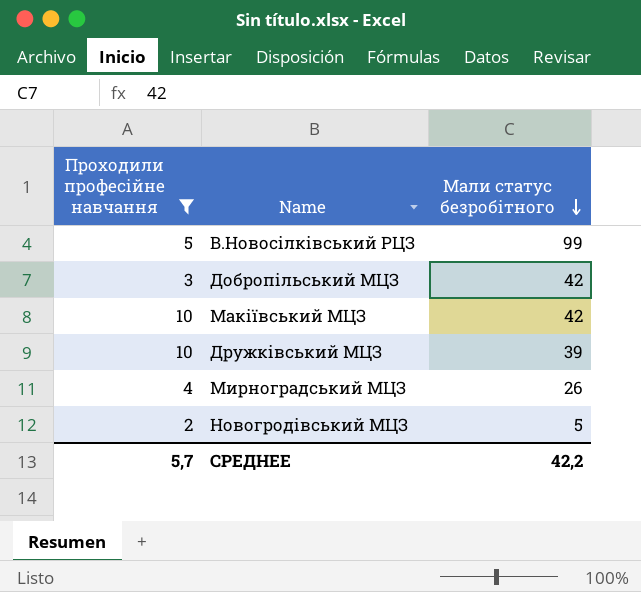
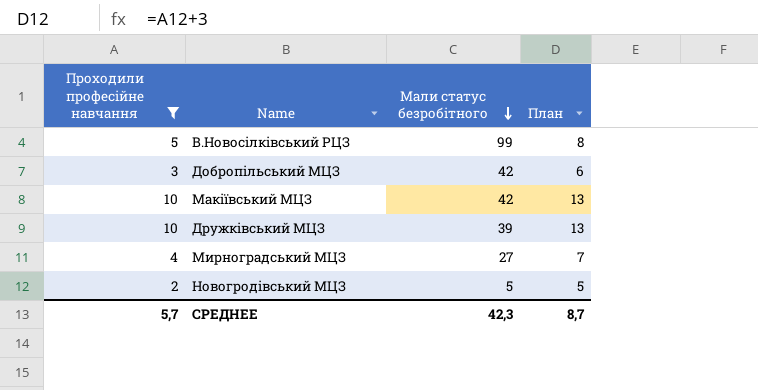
column План | formula: none -> [Проходили професійне навчання] + 3
Мирноградський МЦЗ | Мали статус безробітного: 26 -> 27
СРЕДНЕЕ | Мали статус безробітного: 42,2 -> 42,3

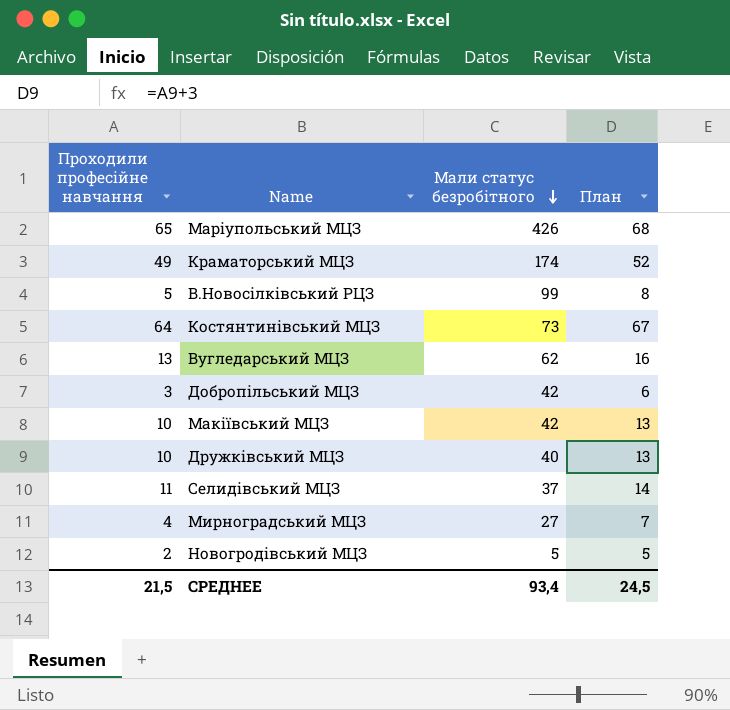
filter: Проходили професійне навчання <= 10 -> none
Дружківський МЦЗ | Мали статус безробітного: 39 -> 40
СРЕДНЕЕ | Проходили професійне навчання: 5,7 -> 21,5
СРЕДНЕЕ | Мали статус безробітного: 42,3 -> 93,4
СРЕДНЕЕ | План: 8,7 -> 24,5

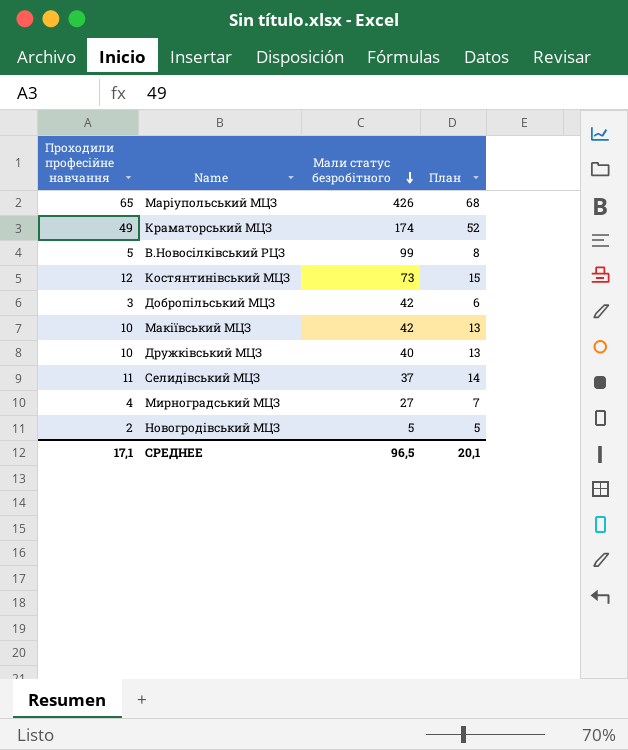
row Вугледарський МЦЗ: 13 | 62 | 16 -> none
Костянтинівський МЦЗ | Проходили професійне навчання: 64 -> 12
Костянтинівський МЦЗ | План: 67 -> 15
СРЕДНЕЕ | Проходили професійне навчання: 21,5 -> 17,1
СРЕДНЕЕ | Мали статус безробітного: 93,4 -> 96,5
СРЕДНЕЕ | План: 24,5 -> 20,1

